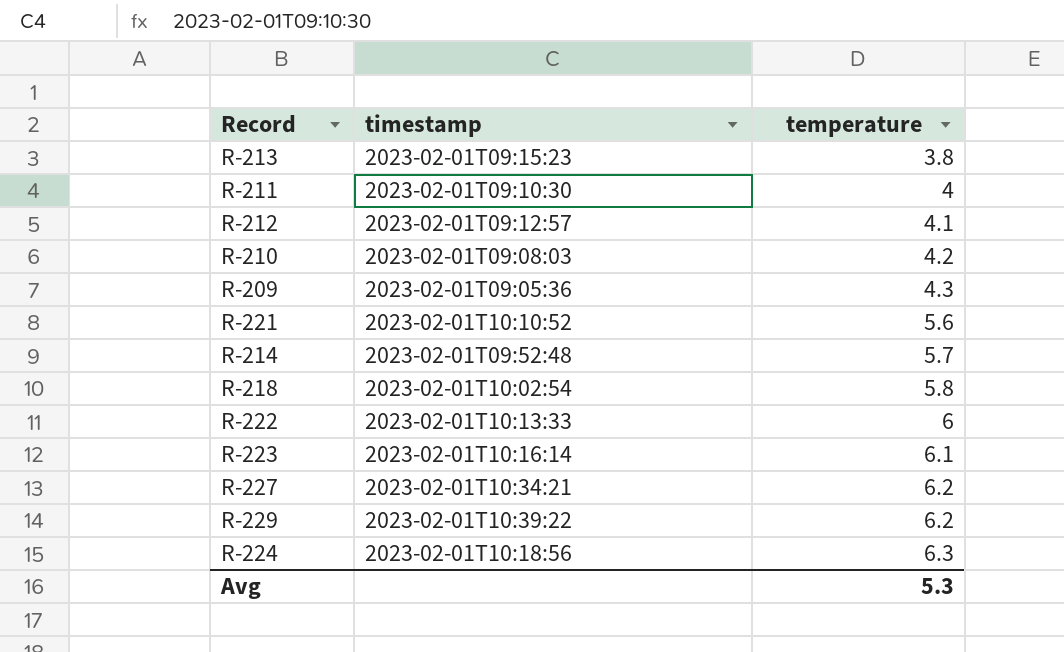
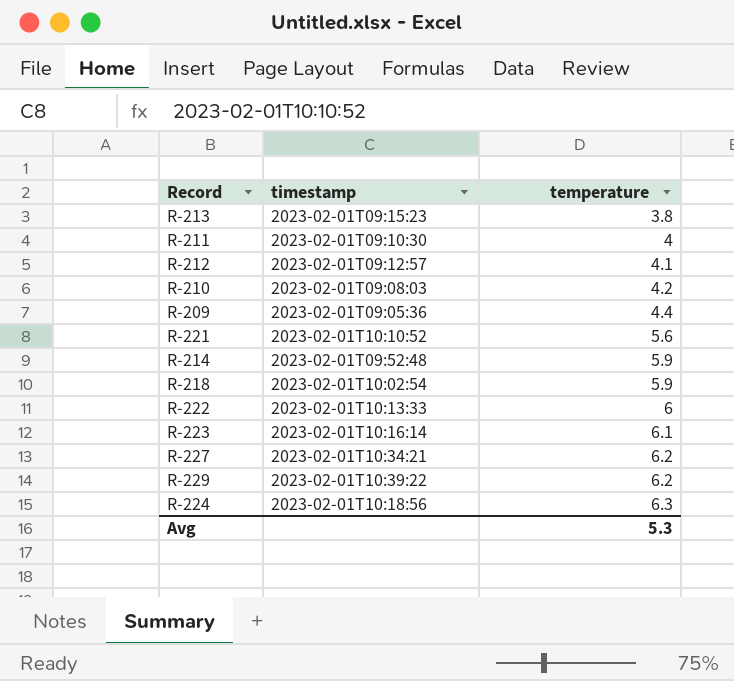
R-209 | temperature: 4.3 -> 4.4
R-214 | temperature: 5.7 -> 5.9
R-218 | temperature: 5.8 -> 5.9

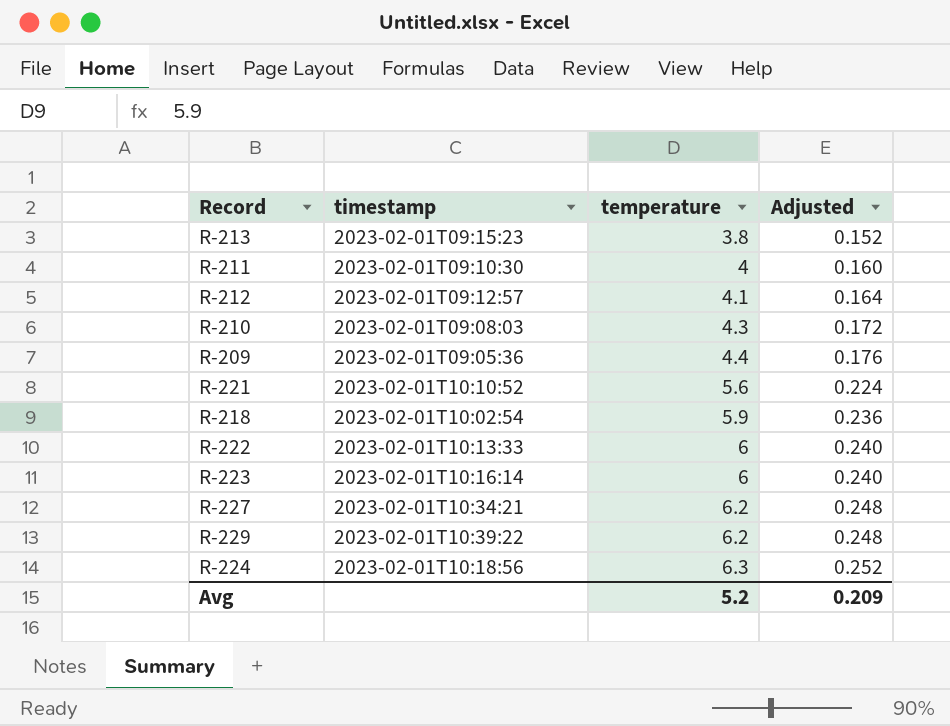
column Adjusted | formula: none -> [temperature] * 0.04
row R-214: 2023-02-01T09:52:48 | 5.9 -> none
R-210 | temperature: 4.2 -> 4.3
R-223 | temperature: 6.1 -> 6
Avg | temperature: 5.3 -> 5.2

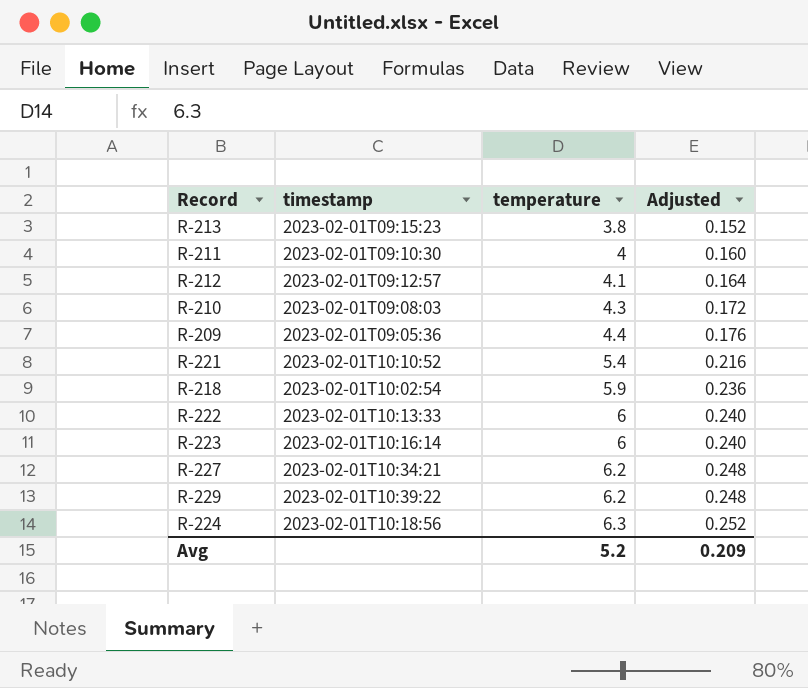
R-221 | temperature: 5.6 -> 5.4
R-221 | Adjusted: 0.224 -> 0.216

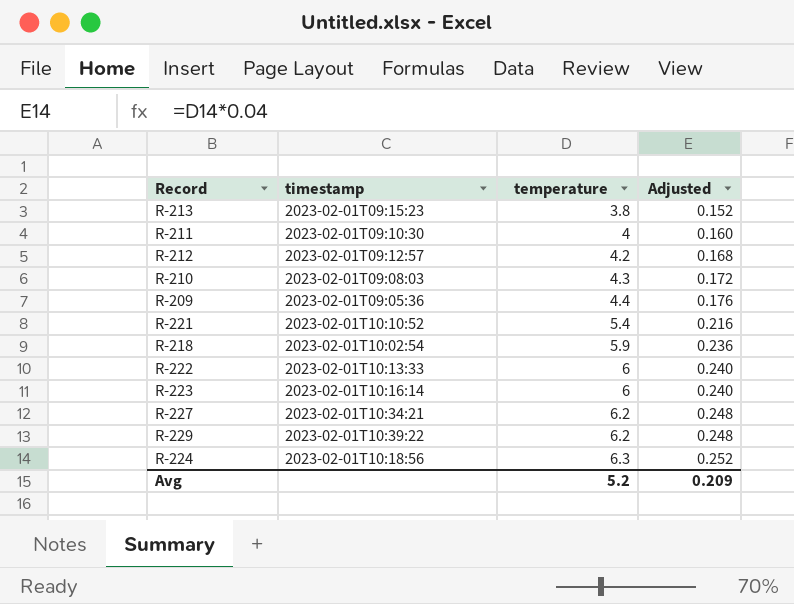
R-212 | temperature: 4.1 -> 4.2
R-212 | Adjusted: 0.164 -> 0.168

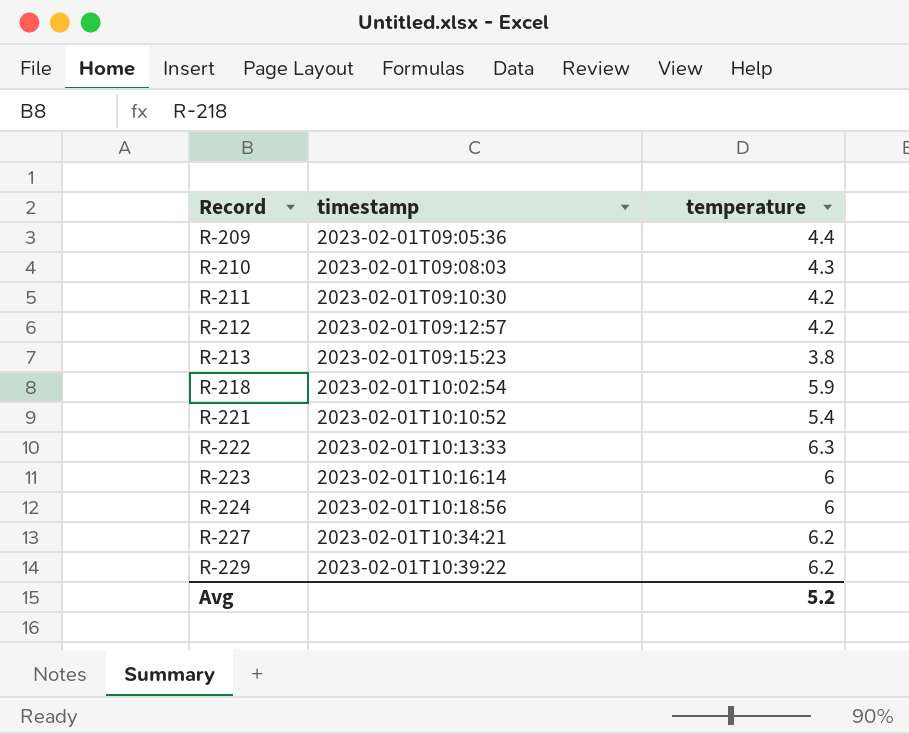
row order: temperature ascending -> Record ascending
column Adjusted | formula: [temperature] * 0.04 -> none
R-211 | temperature: 4 -> 4.2
R-222 | temperature: 6 -> 6.3
R-224 | temperature: 6.3 -> 6

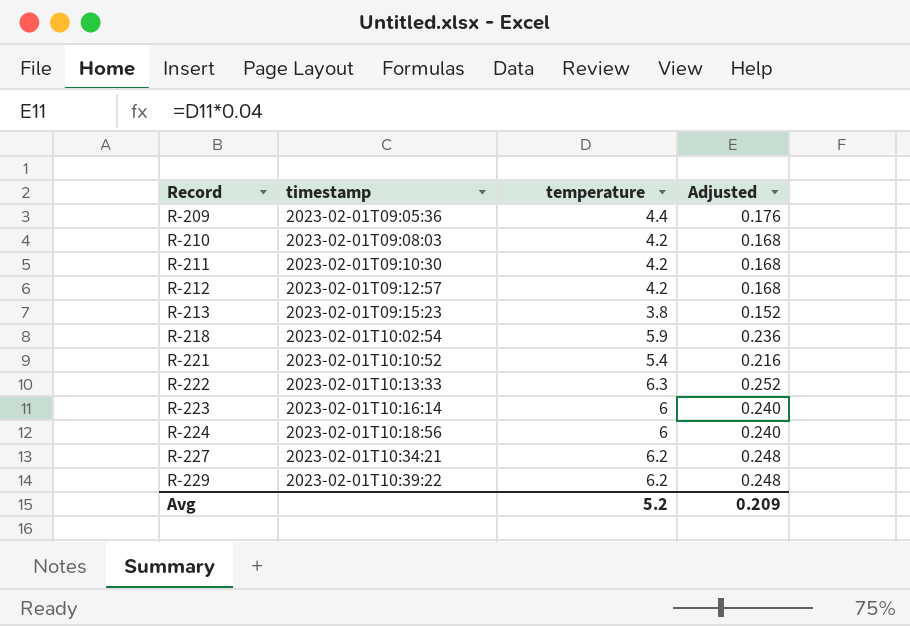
column Adjusted | formula: none -> [temperature] * 0.04
R-210 | temperature: 4.3 -> 4.2

